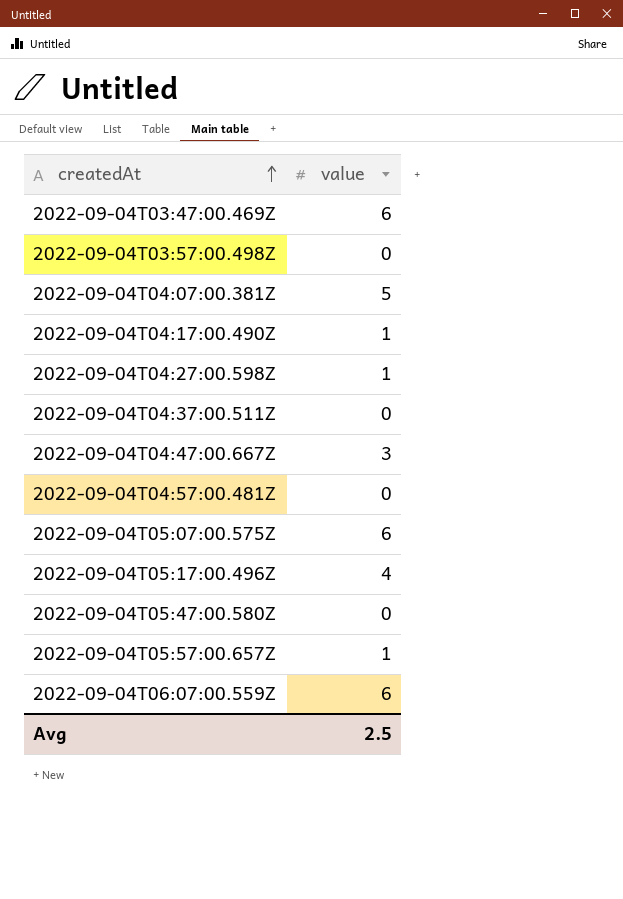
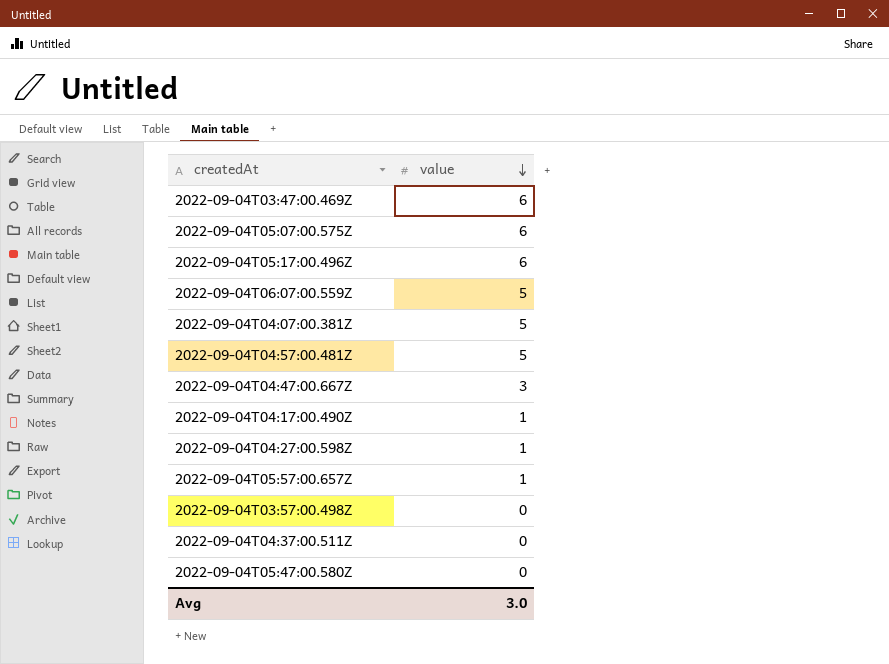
row order: createdAt ascending -> value descending
2022-09-04T05:17:00.496Z | value: 4 -> 6
2022-09-04T06:07:00.559Z | value: 6 -> 5
2022-09-04T04:57:00.481Z | value: 0 -> 5
Avg | value: 2.5 -> 3.0

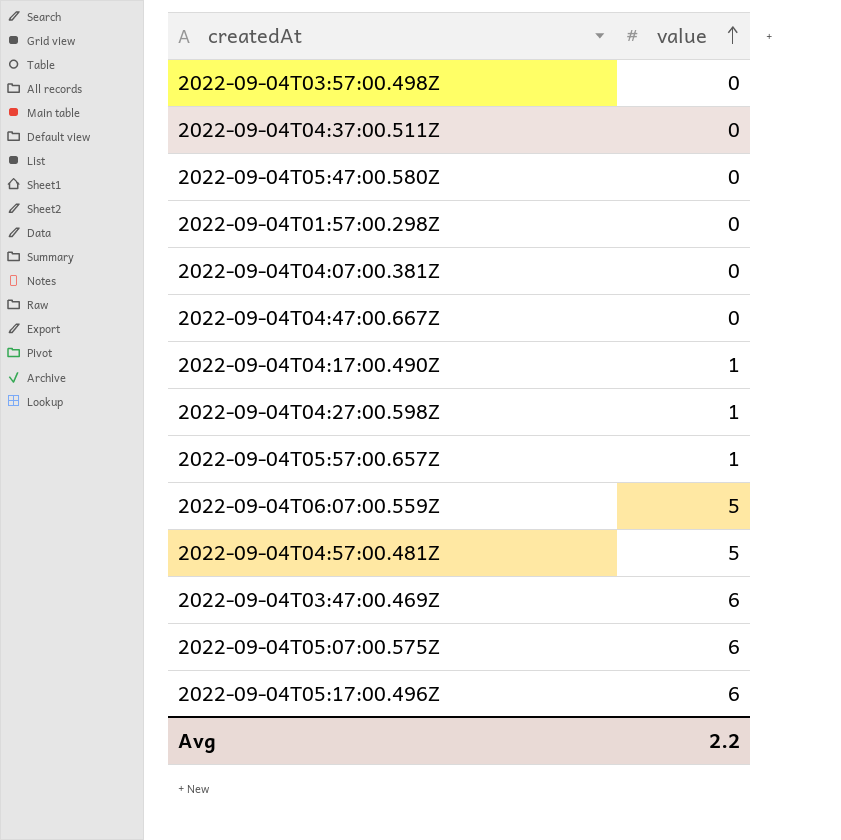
row order: value descending -> value ascending
row 2022-09-04T01:57:00.298Z: none -> 0
2022-09-04T04:07:00.381Z | value: 5 -> 0
2022-09-04T04:47:00.667Z | value: 3 -> 0
Avg | value: 3.0 -> 2.2

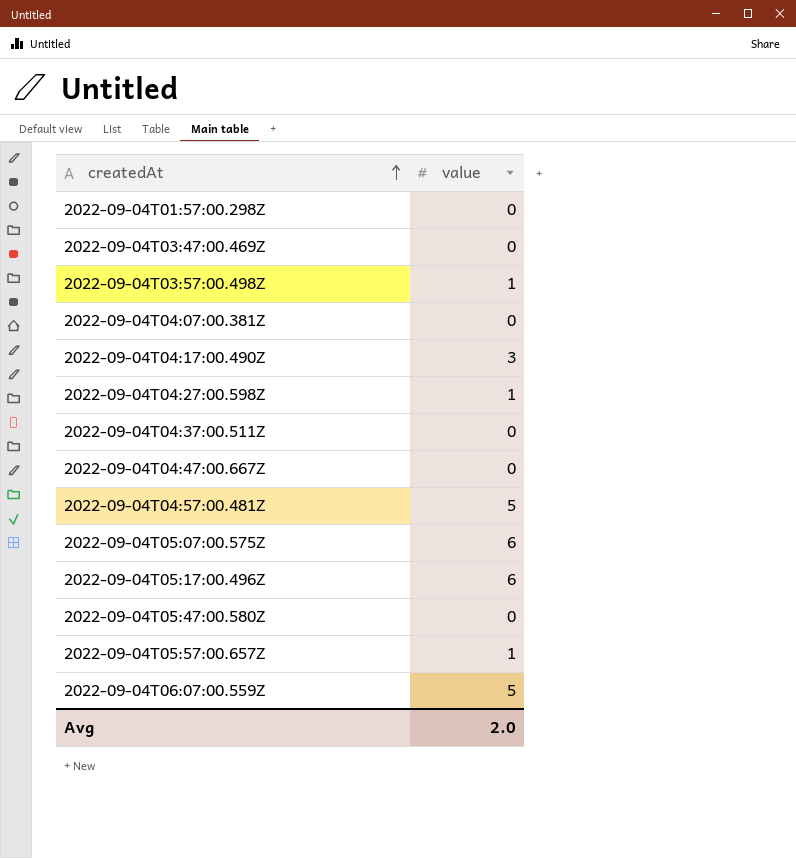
row order: value ascending -> createdAt ascending
2022-09-04T03:47:00.469Z | value: 6 -> 0
2022-09-04T03:57:00.498Z | value: 0 -> 1
2022-09-04T04:17:00.490Z | value: 1 -> 3
Avg | value: 2.2 -> 2.0

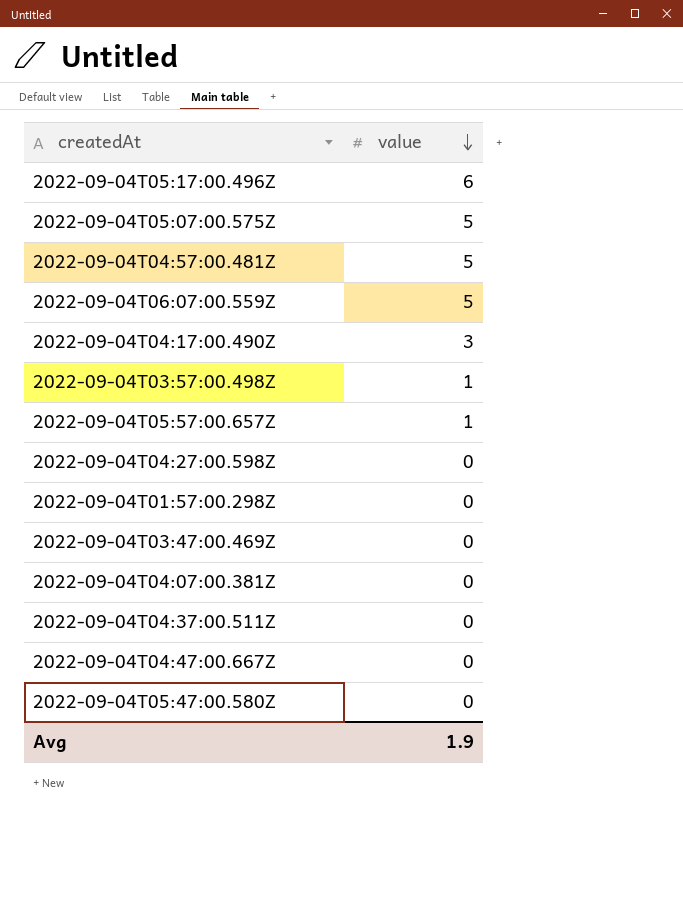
row order: createdAt ascending -> value descending
2022-09-04T05:07:00.575Z | value: 6 -> 5
2022-09-04T04:27:00.598Z | value: 1 -> 0
Avg | value: 2.0 -> 1.9

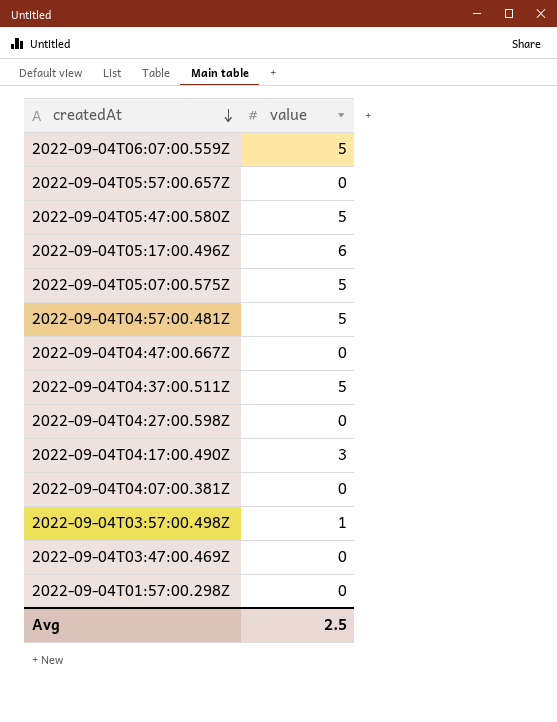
row order: value descending -> createdAt descending
2022-09-04T05:57:00.657Z | value: 1 -> 0
2022-09-04T05:47:00.580Z | value: 0 -> 5
2022-09-04T04:37:00.511Z | value: 0 -> 5
Avg | value: 1.9 -> 2.5

